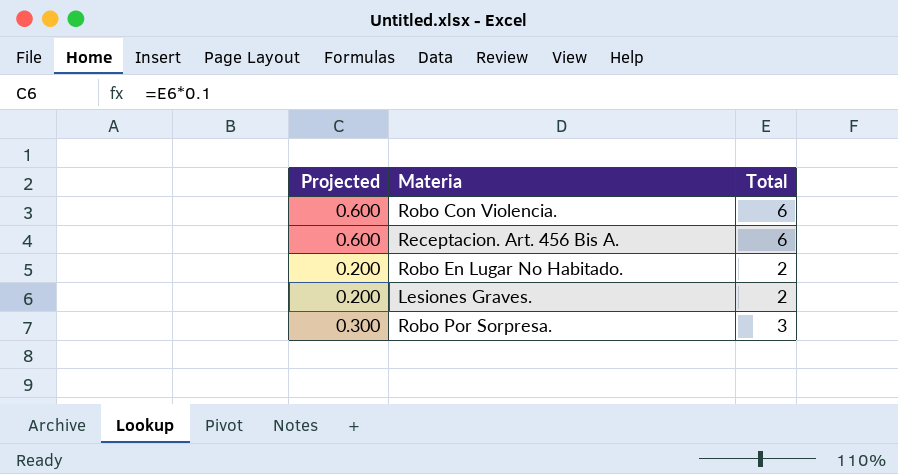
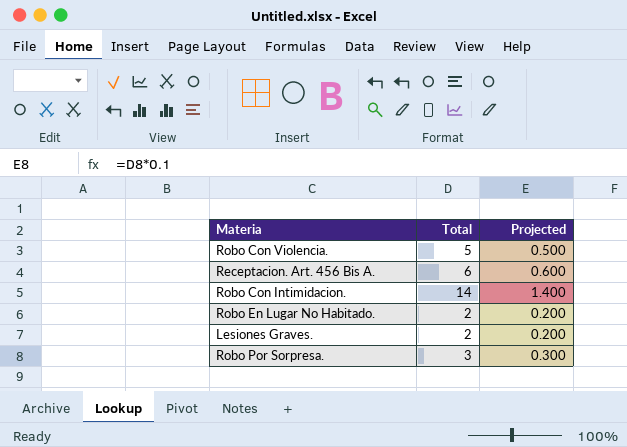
column Projected | position: 1 -> 3
Robo Con Violencia. | Total: 6 -> 5
Robo Con Violencia. | Projected: 0.600 -> 0.500
row Robo Con Intimidacion.: none -> 14 | 1.400

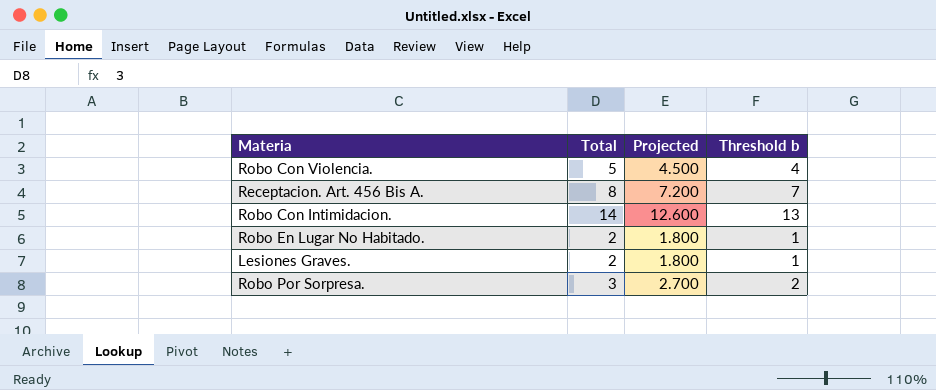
column Projected | formula: [Total] * 0.1 -> [Total] * 0.9
column Threshold b | formula: none -> [Total] - 1
Receptacion. Art. 456 Bis A. | Total: 6 -> 8

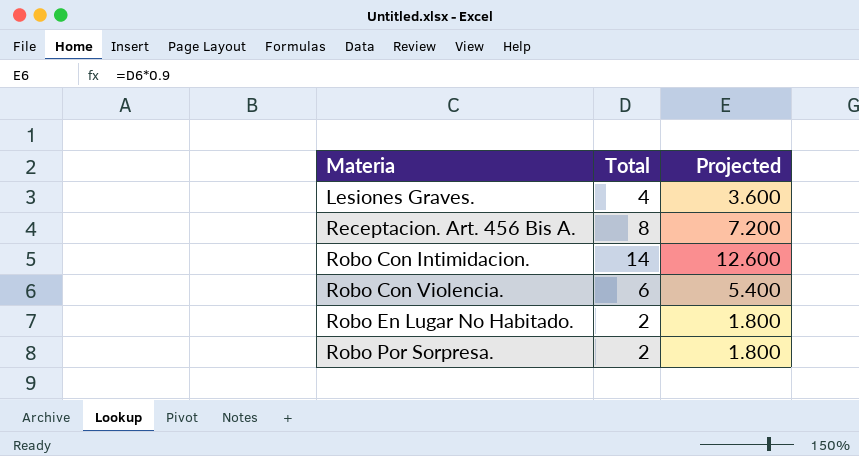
row order: none -> Materia ascending
column Threshold b | formula: [Total] - 1 -> none
Lesiones Graves. | Total: 2 -> 4
Lesiones Graves. | Projected: 1.800 -> 3.600
Robo Con Violencia. | Total: 5 -> 6
Robo Con Violencia. | Projected: 4.500 -> 5.400
Robo Por Sorpresa. | Total: 3 -> 2
Robo Por Sorpresa. | Projected: 2.700 -> 1.800

